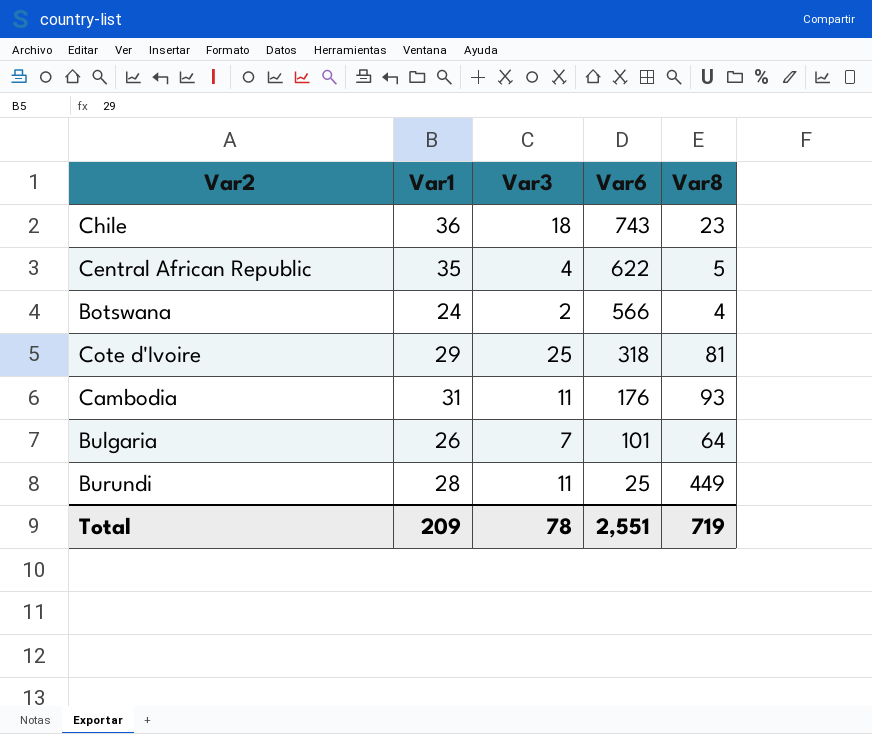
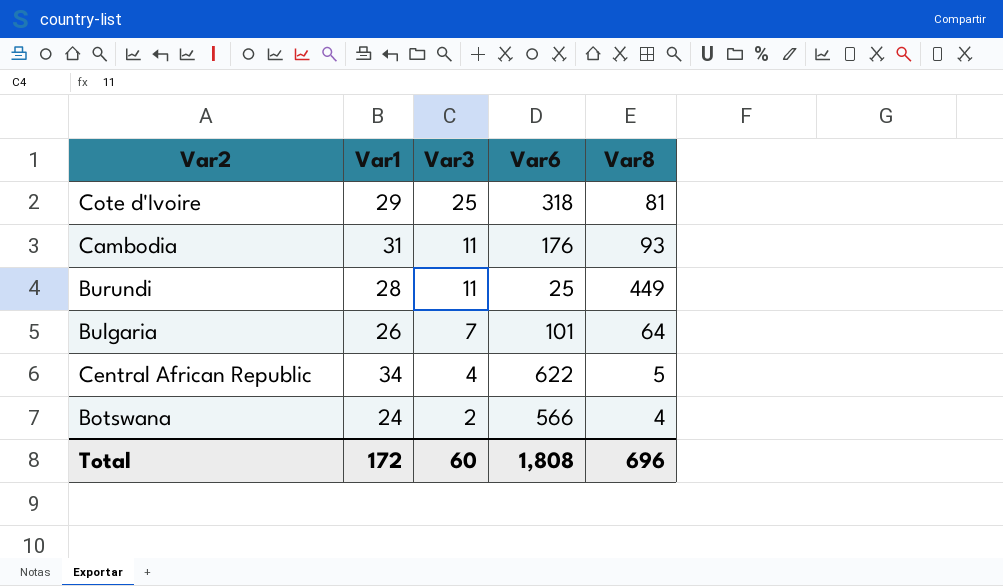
row order: Var6 descending -> Var3 descending
row Chile: 36 | 18 | 743 | 23 -> none
Central African Republic | Var1: 35 -> 34
Total | Var1: 209 -> 172
Total | Var3: 78 -> 60
Total | Var6: 2,551 -> 1,808
Total | Var8: 719 -> 696

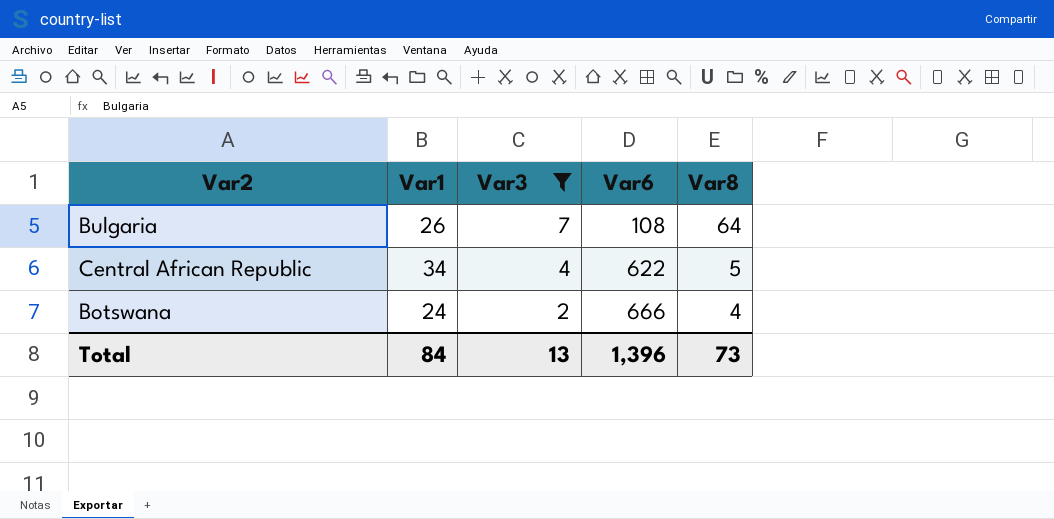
filter: none -> Var3 <= 7
Bulgaria | Var6: 101 -> 108
Botswana | Var6: 566 -> 666
Total | Var1: 172 -> 84
Total | Var3: 60 -> 13
Total | Var6: 1,808 -> 1,396
Total | Var8: 696 -> 73

